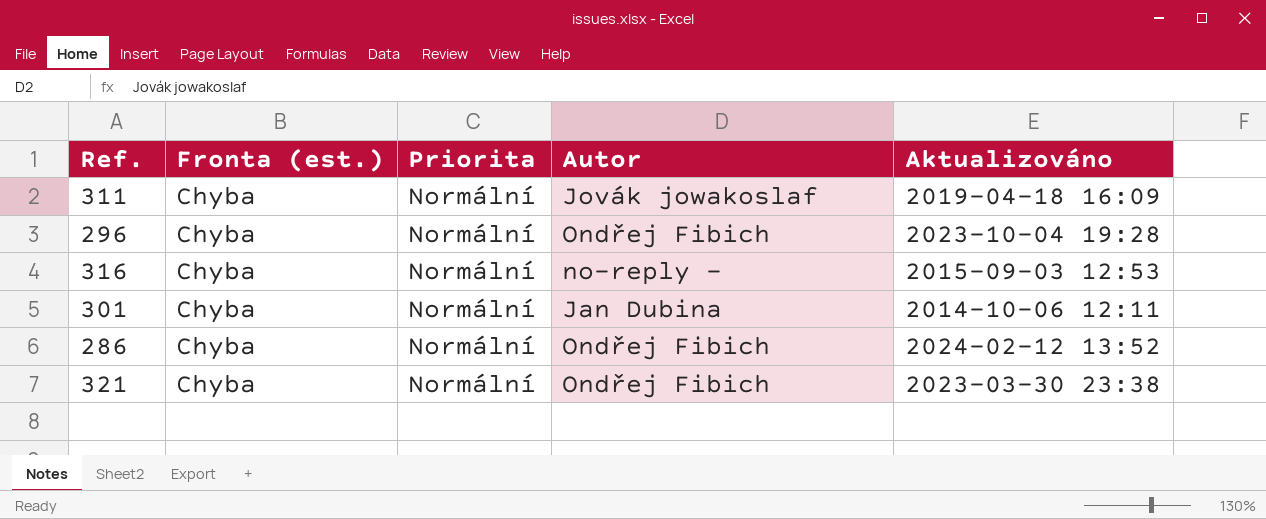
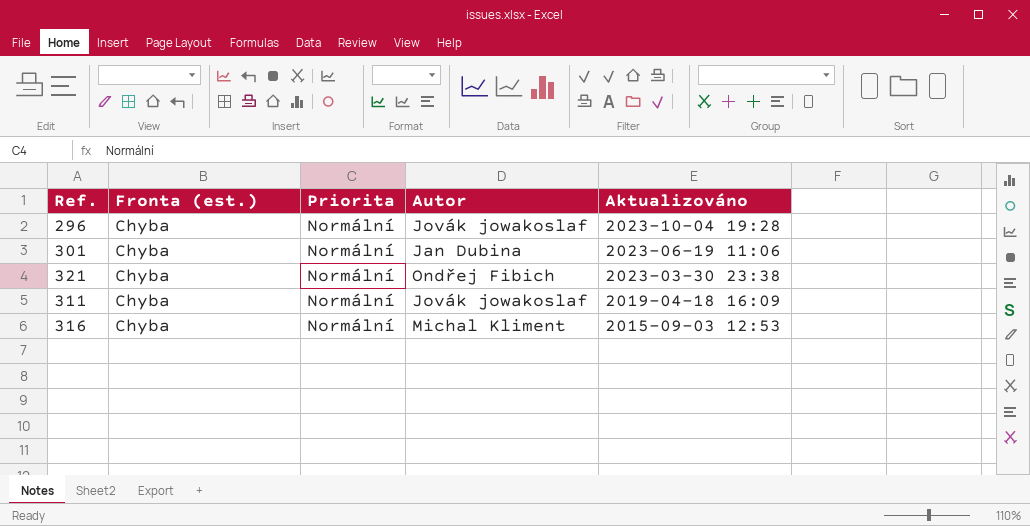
row order: none -> Aktualizováno descending
row 286: Chyba | Normální | Ondřej Fibich | 2024-02-12 13:52 -> none
296 | Autor: Ondřej Fibich -> Jovák jowakoslaf
301 | Aktualizováno: 2014-10-06 12:11 -> 2023-06-19 11:06
316 | Autor: no-reply - -> Michal Kliment

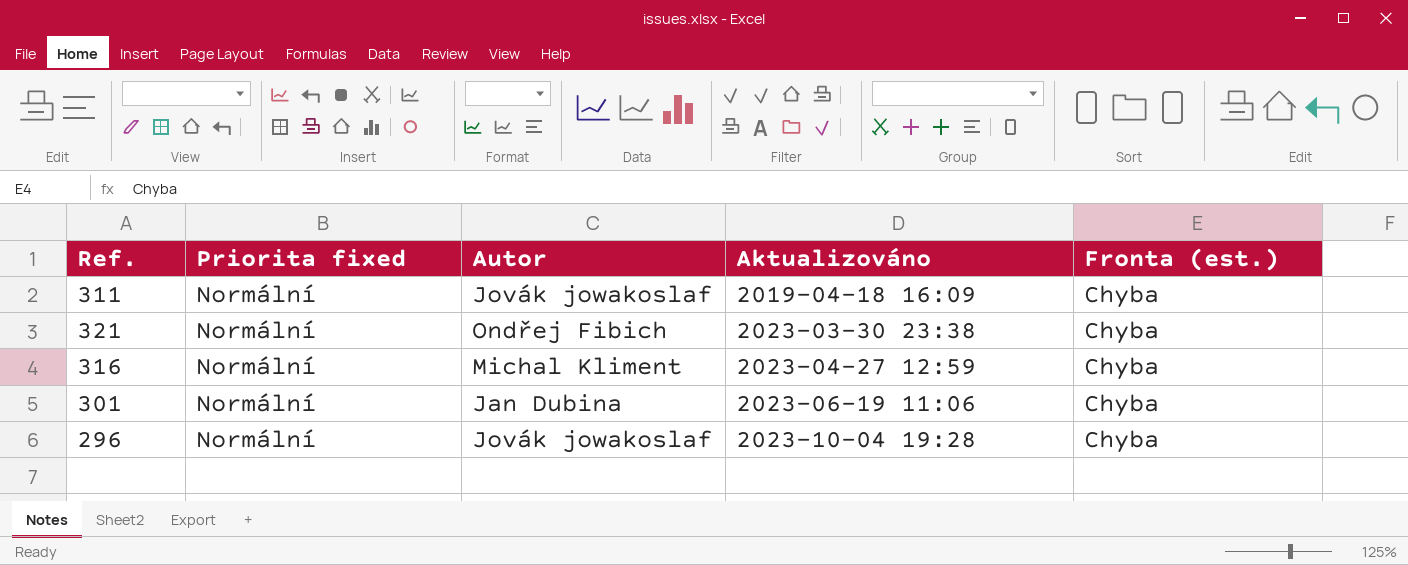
row order: Aktualizováno descending -> Aktualizováno ascending
column name: Priorita -> Priorita fixed
column Fronta (est.) | position: 2 -> 5
316 | Aktualizováno: 2015-09-03 12:53 -> 2023-04-27 12:59

